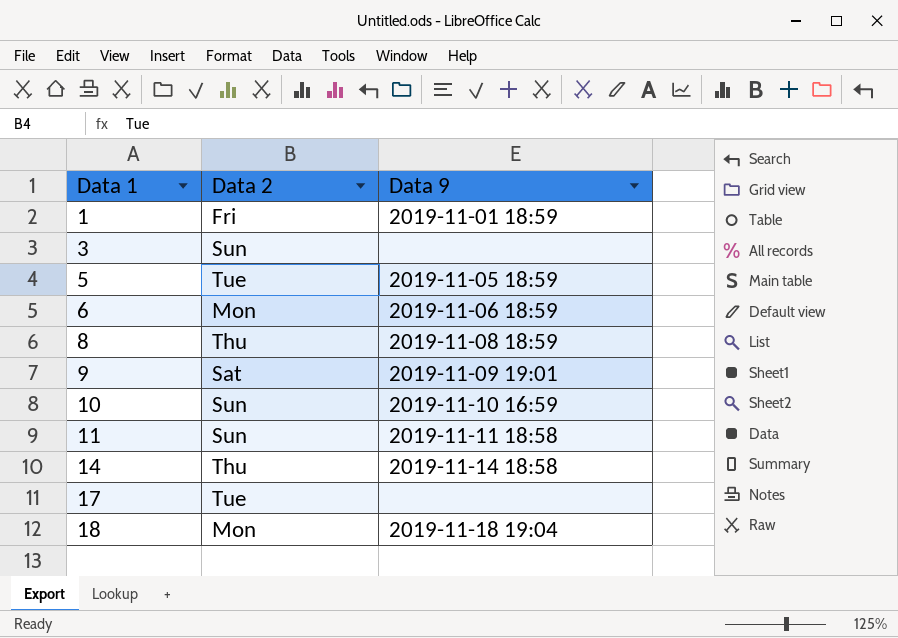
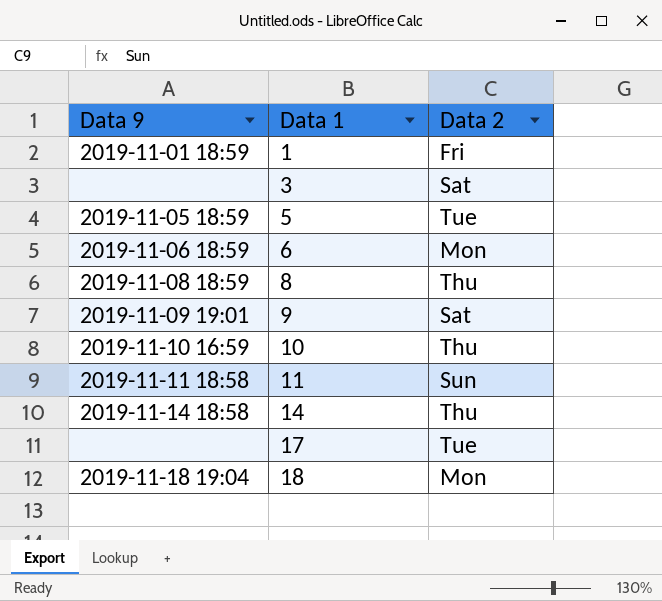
column Data 9 | position: 3 -> 1
3 | Data 2: Sun -> Sat
10 | Data 2: Sun -> Thu

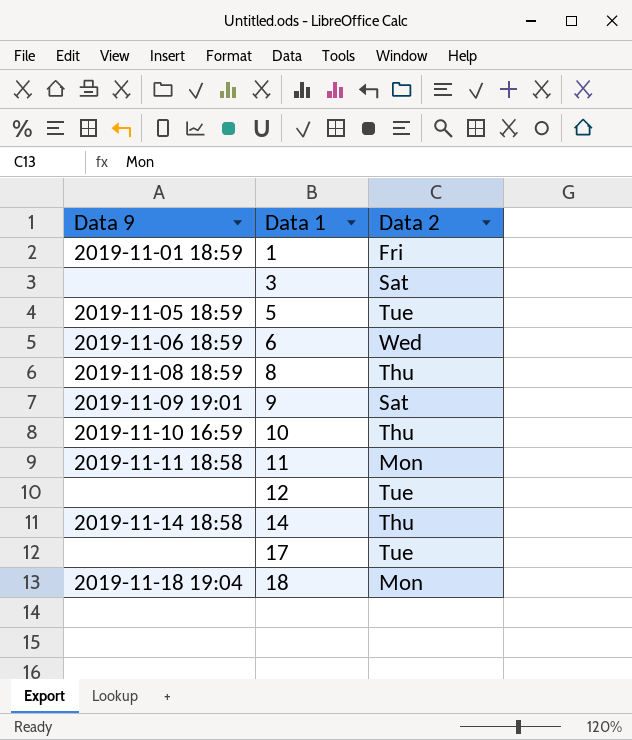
6 | Data 2: Mon -> Wed
11 | Data 2: Sun -> Mon
row 12: none -> none | Tue

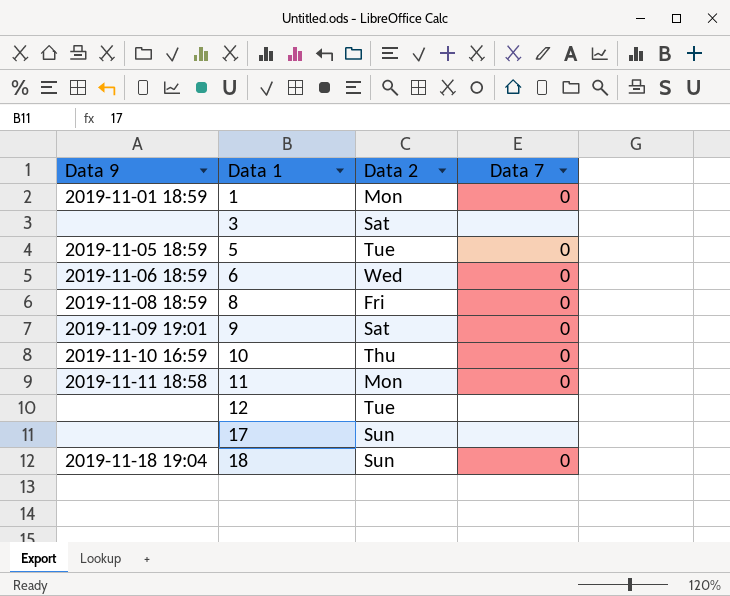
column Data 7 | position: none -> 4
row 14: 2019-11-14 18:58 | Thu -> none
1 | Data 2: Fri -> Mon
8 | Data 2: Thu -> Fri
17 | Data 2: Tue -> Sun
18 | Data 2: Mon -> Sun

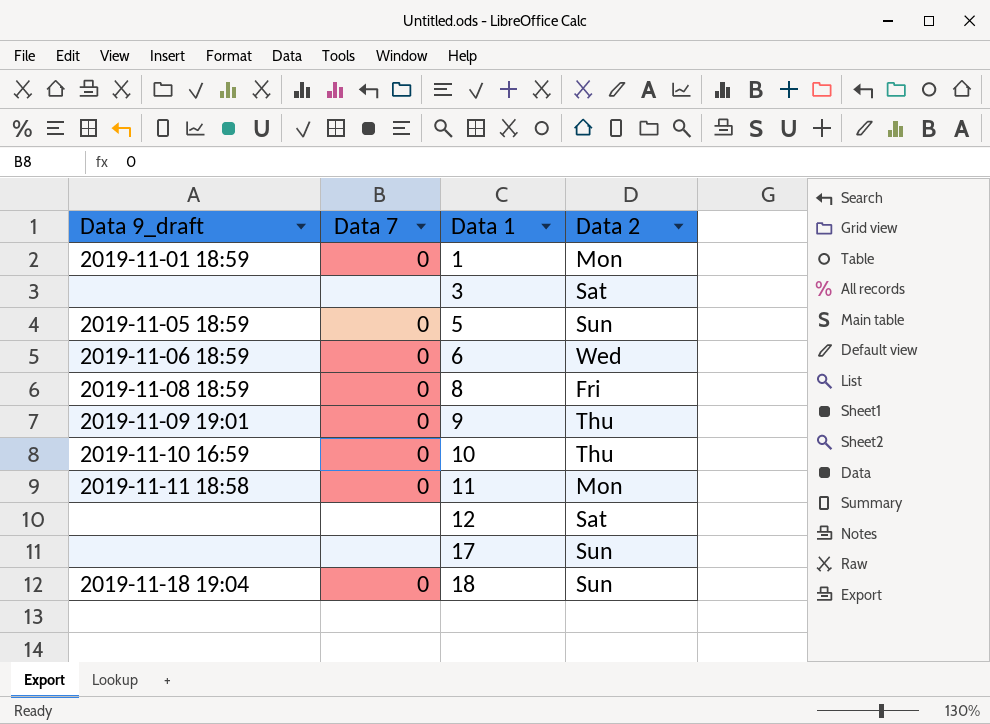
column name: Data 9 -> Data 9_draft
column Data 7 | position: 4 -> 2
5 | Data 2: Tue -> Sun
9 | Data 2: Sat -> Thu
12 | Data 2: Tue -> Sat

